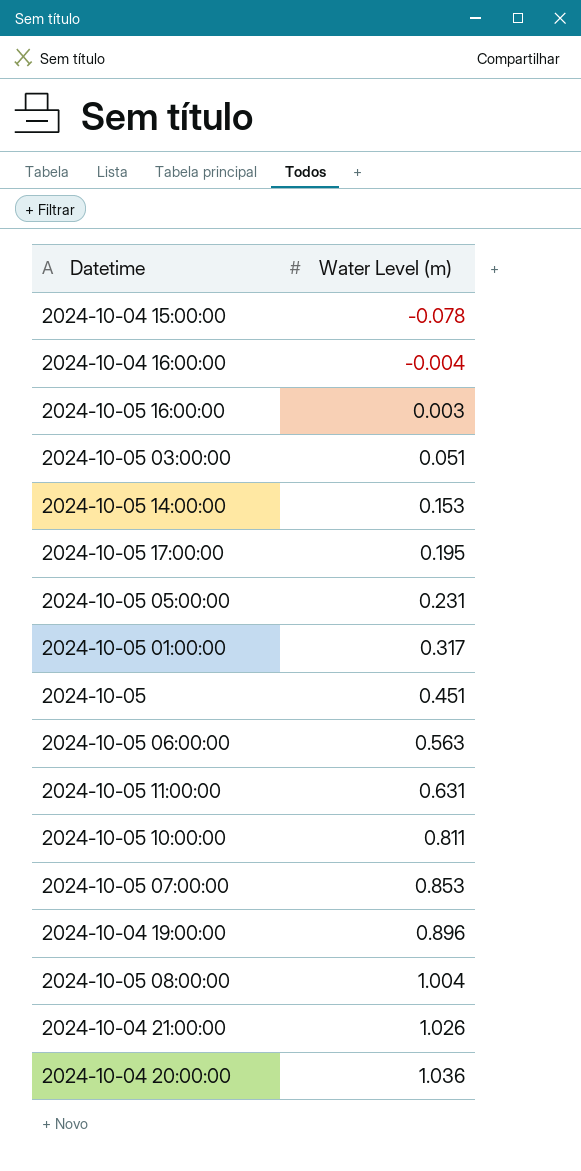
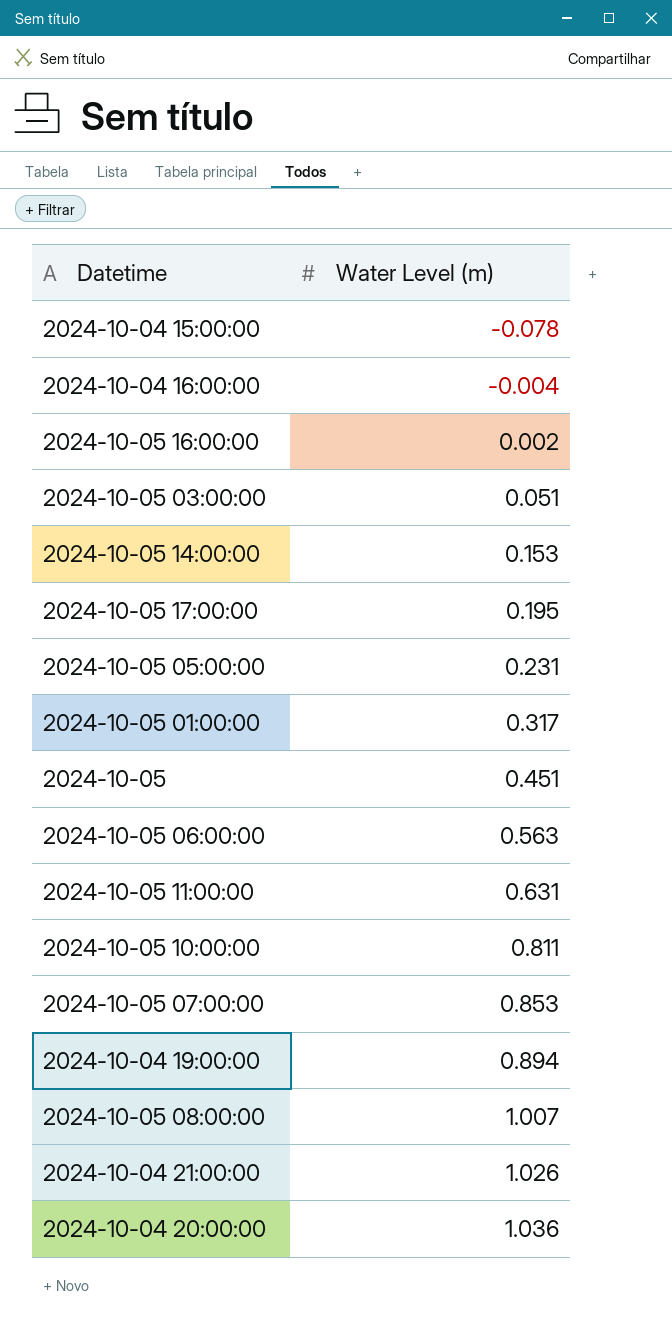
2024-10-05 16:00:00 | Water Level (m): 0.003 -> 0.002
2024-10-04 19:00:00 | Water Level (m): 0.896 -> 0.894
2024-10-05 08:00:00 | Water Level (m): 1.004 -> 1.007

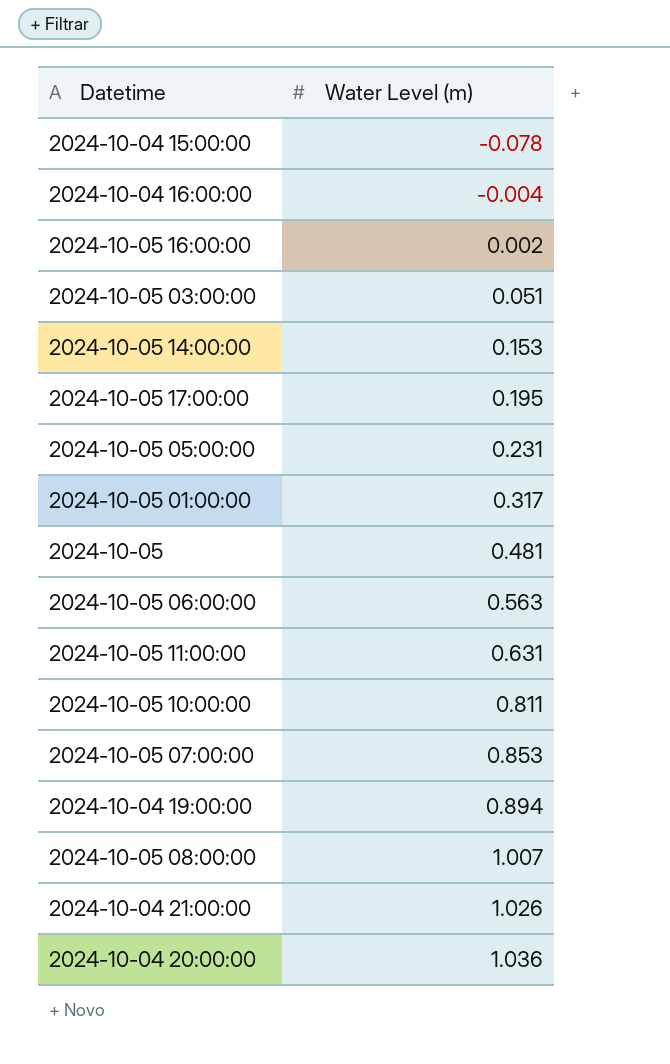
2024-10-05 | Water Level (m): 0.451 -> 0.481

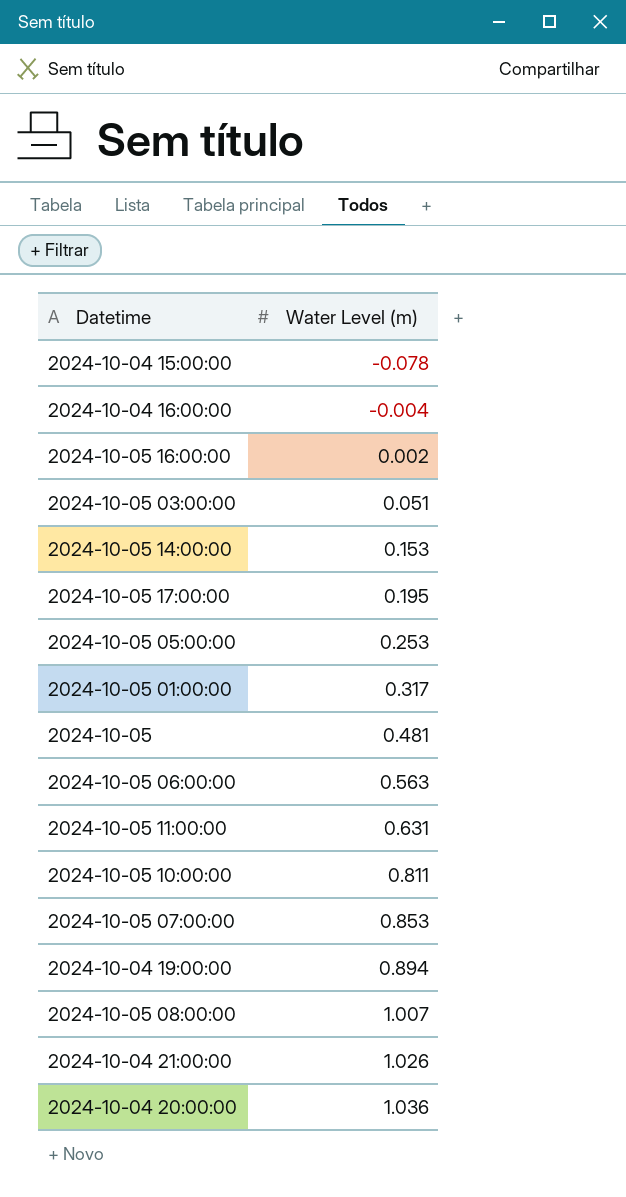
2024-10-05 05:00:00 | Water Level (m): 0.231 -> 0.253

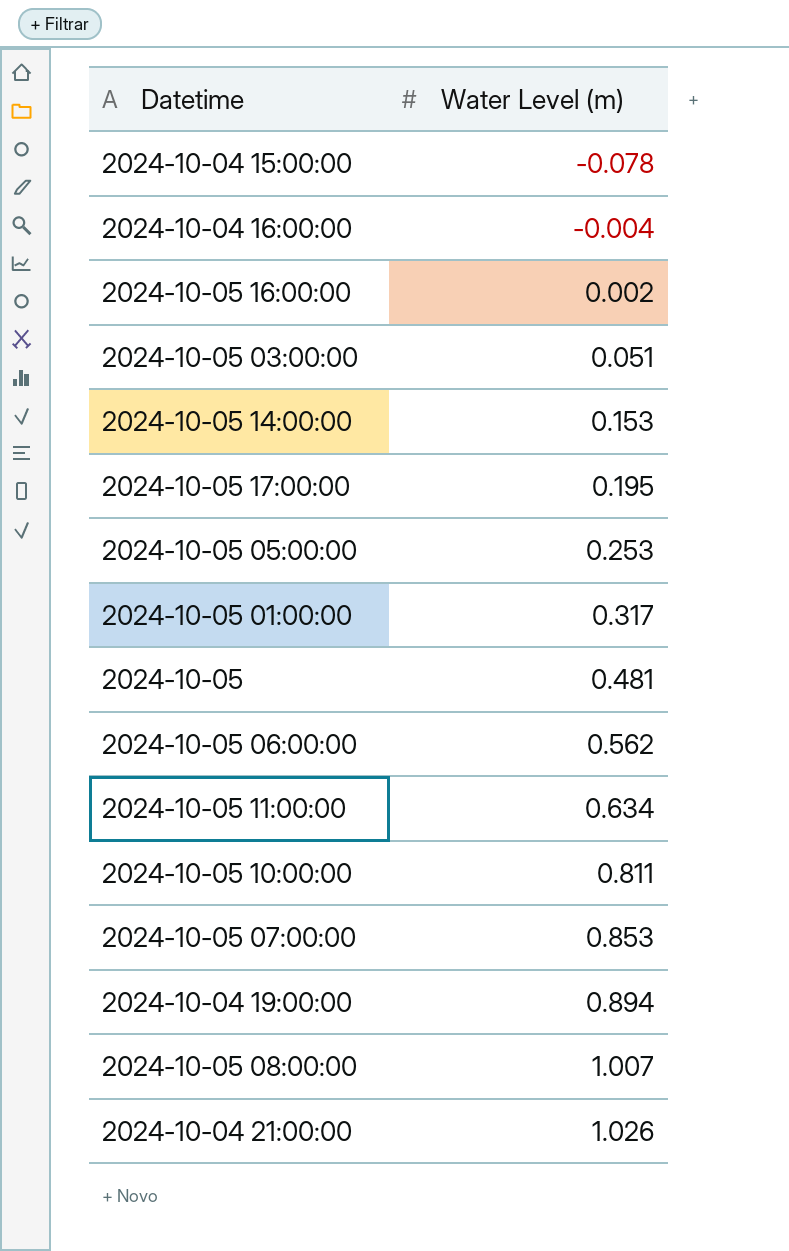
row 2024-10-04 20:00:00: 1.036 -> none
2024-10-05 06:00:00 | Water Level (m): 0.563 -> 0.562
2024-10-05 11:00:00 | Water Level (m): 0.631 -> 0.634

